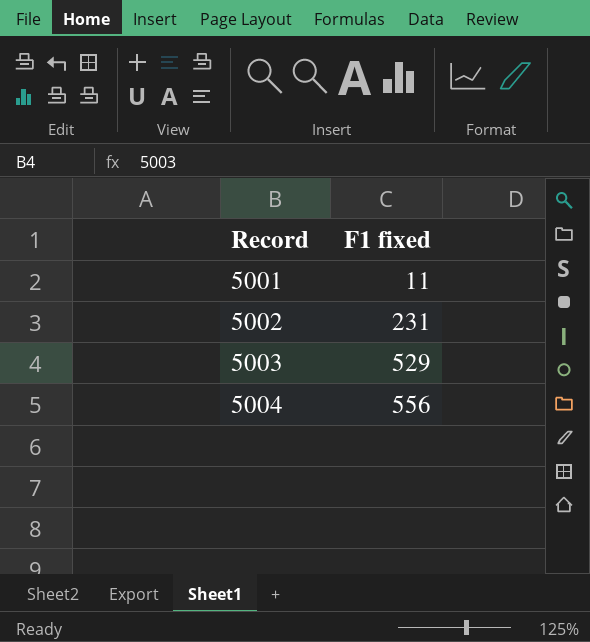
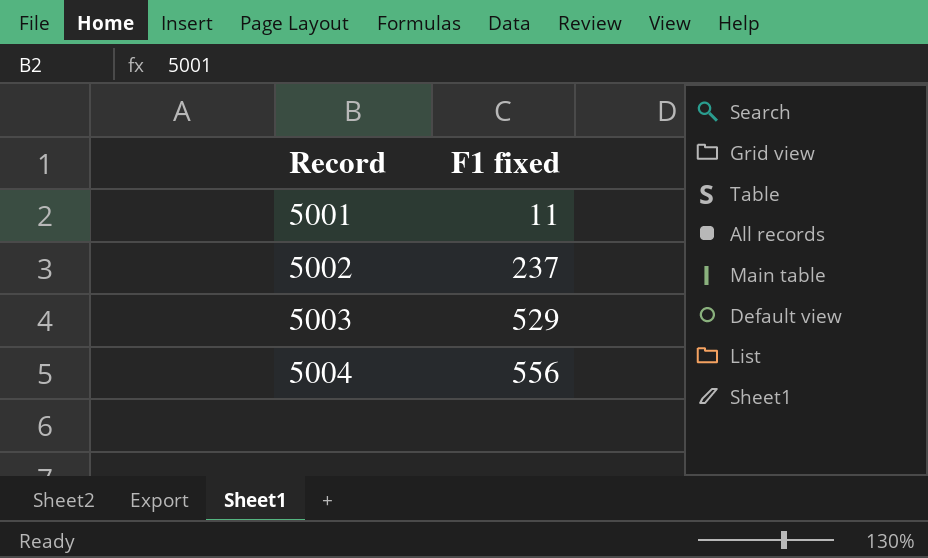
5002 | F1 fixed: 231 -> 237

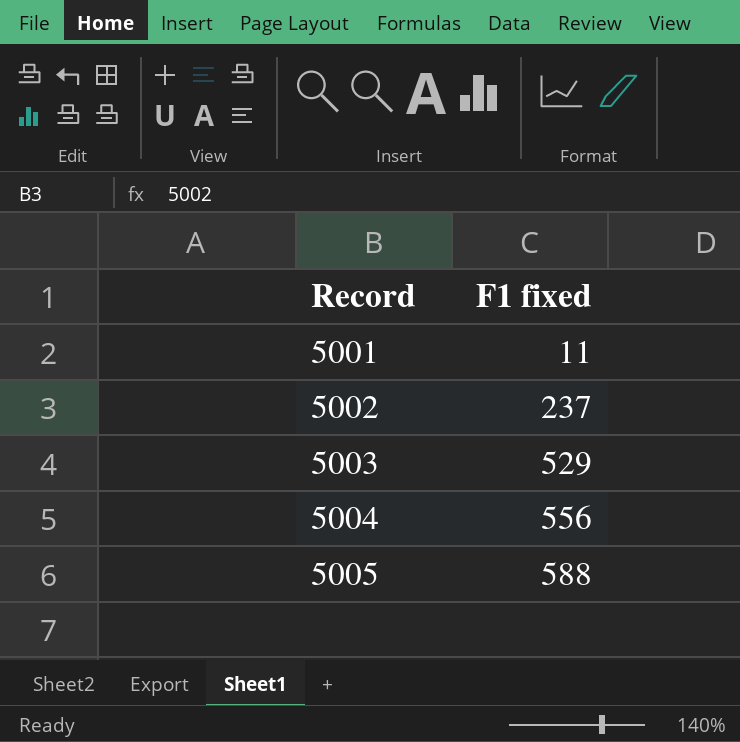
row 5005: none -> 588

